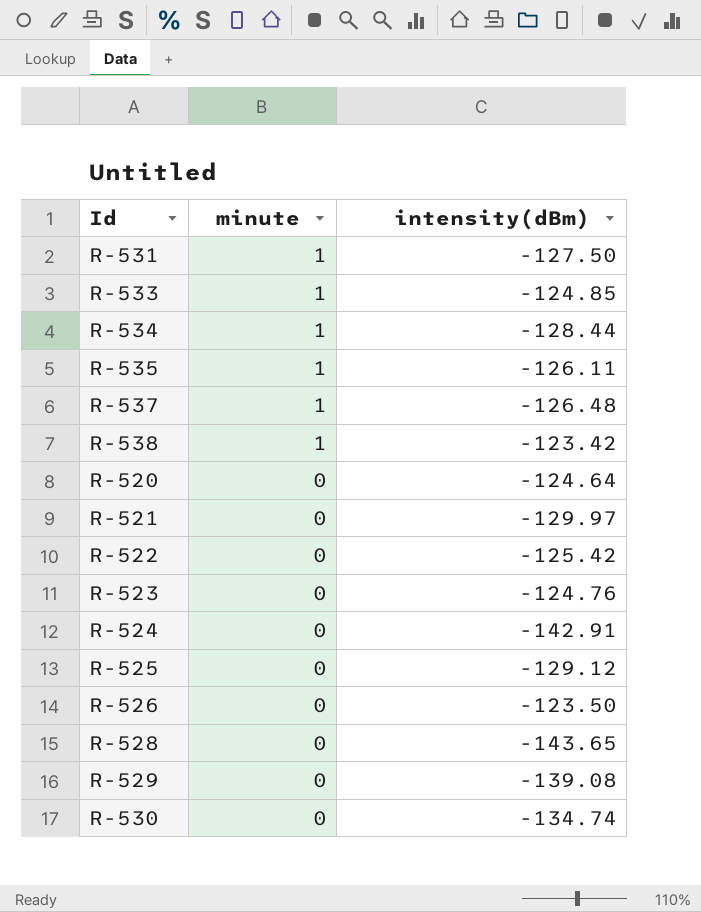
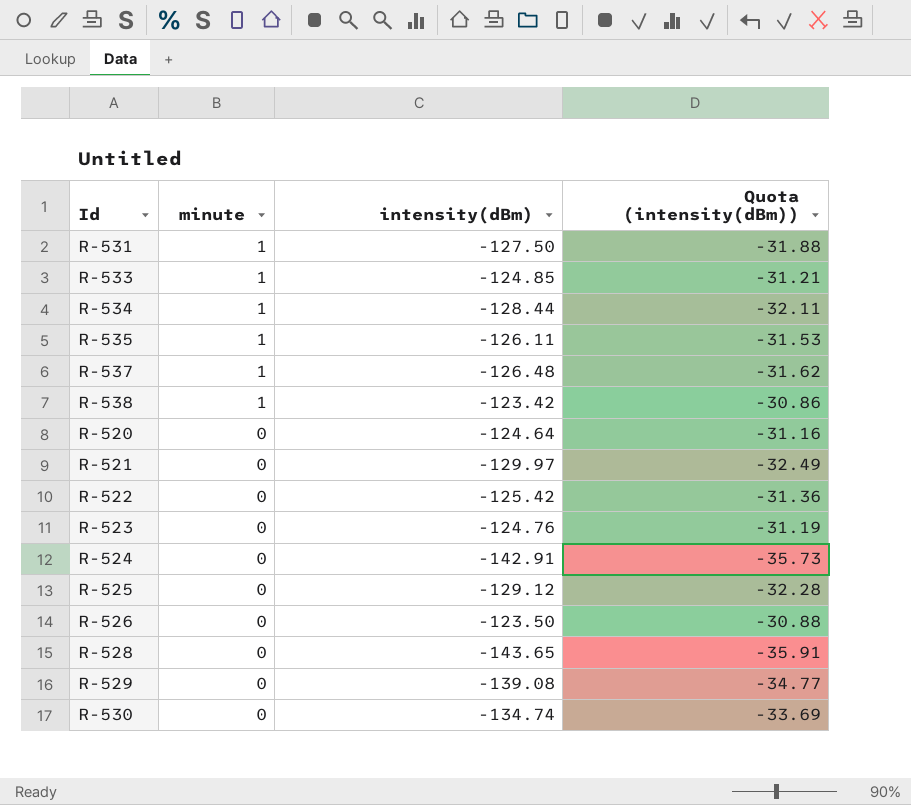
column Quota (intensity(dBm)) | formula: none -> [intensity(dBm)] * 0.25

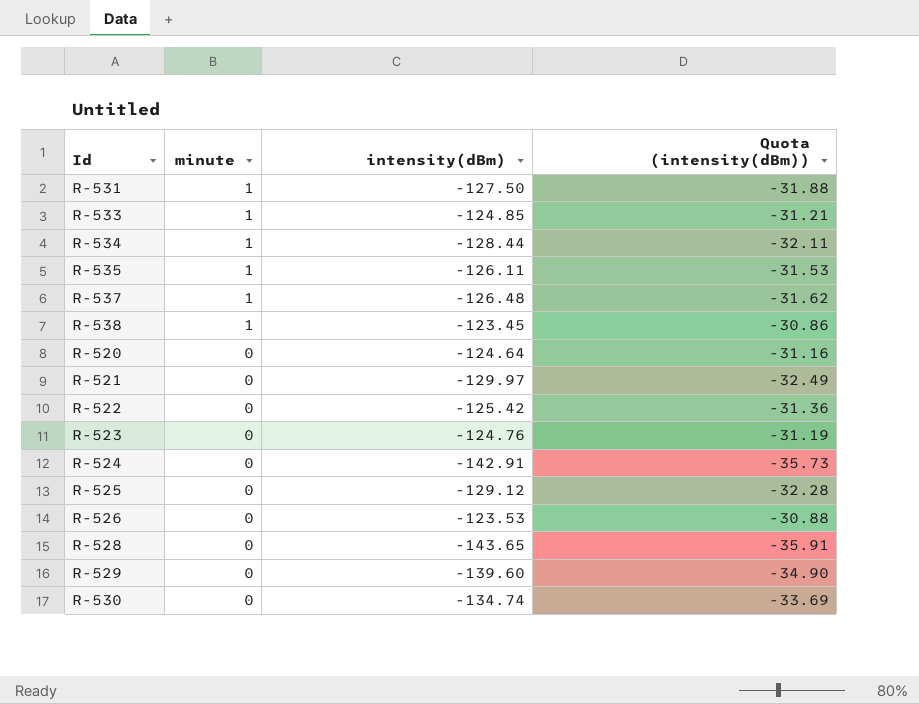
R-538 | intensity(dBm): -123.42 -> -123.45
R-526 | intensity(dBm): -123.50 -> -123.53
R-529 | intensity(dBm): -139.08 -> -139.60
R-529 | Quota (intensity(dBm)): -34.77 -> -34.90

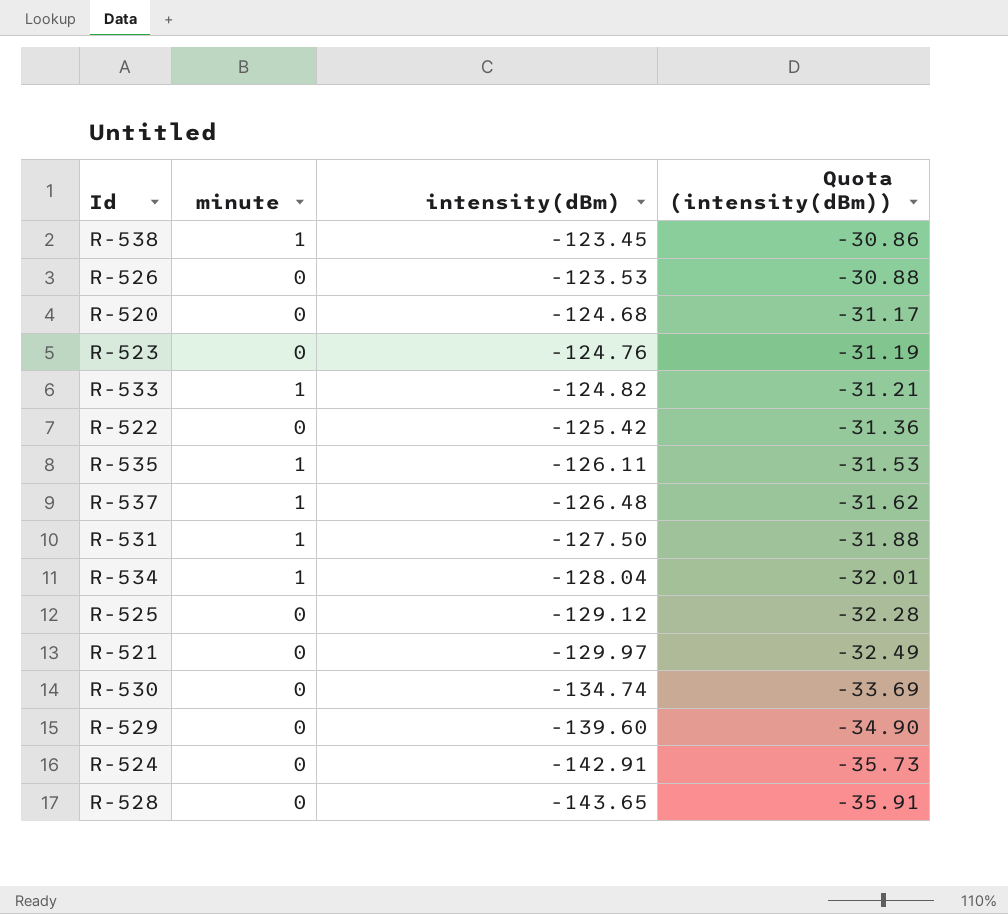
row order: minute descending -> intensity(dBm) descending
R-520 | intensity(dBm): -124.64 -> -124.68
R-520 | Quota (intensity(dBm)): -31.16 -> -31.17
R-533 | intensity(dBm): -124.85 -> -124.82
R-534 | intensity(dBm): -128.44 -> -128.04
R-534 | Quota (intensity(dBm)): -32.11 -> -32.01

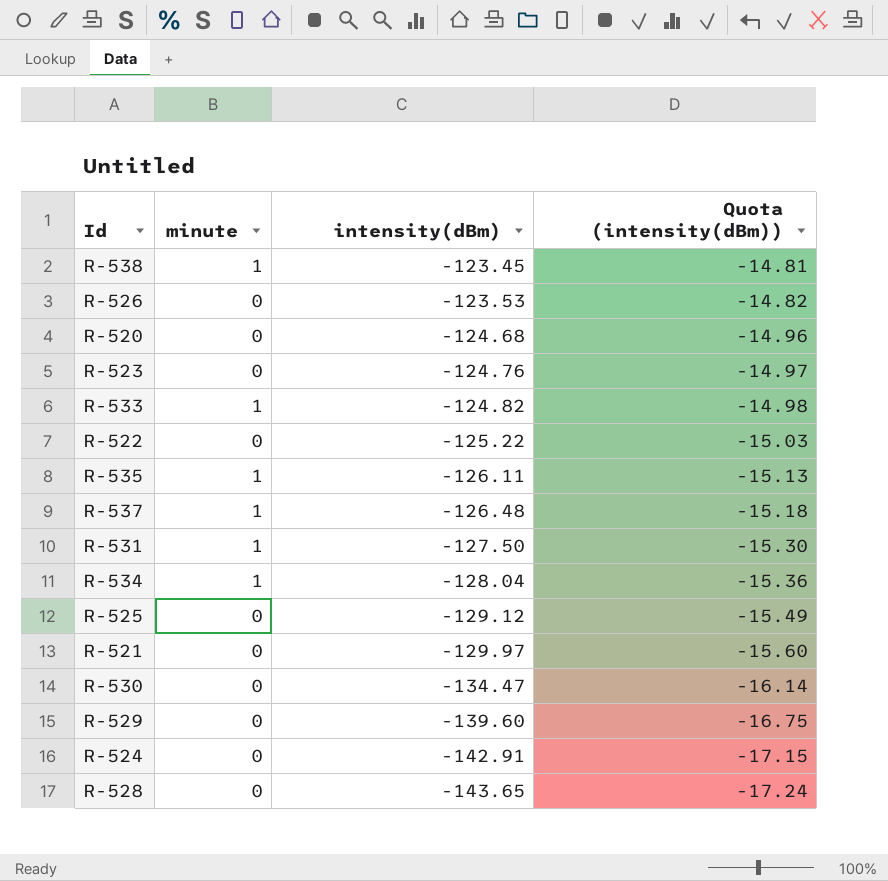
column Quota (intensity(dBm)) | formula: [intensity(dBm)] * 0.25 -> [intensity(dBm)] * 0.12
R-522 | intensity(dBm): -125.42 -> -125.22
R-530 | intensity(dBm): -134.74 -> -134.47

